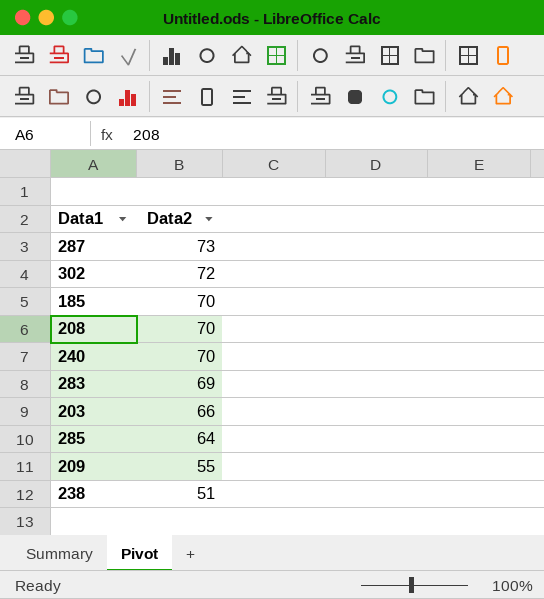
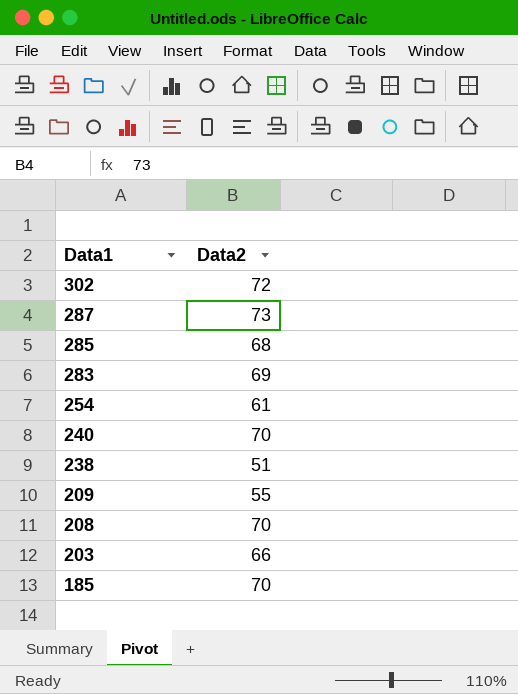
row order: Data2 descending -> Data1 descending
285 | Data2: 64 -> 68
row 254: none -> 61

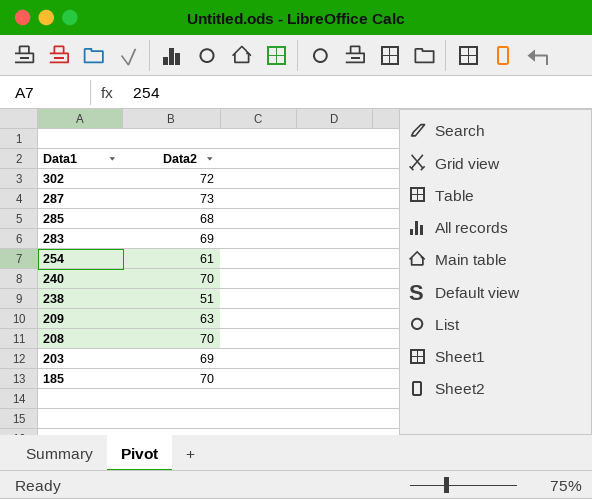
209 | Data2: 55 -> 63
203 | Data2: 66 -> 69

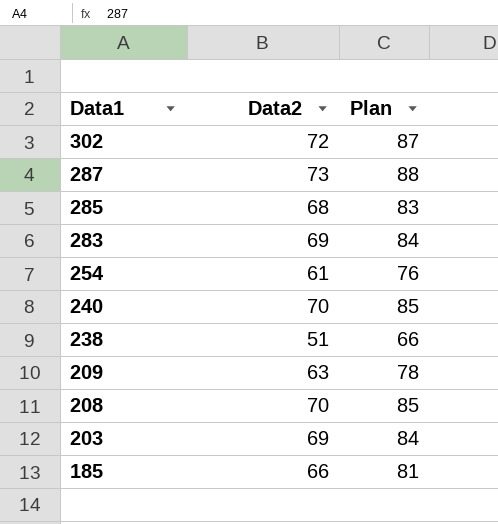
column Plan | formula: none -> [Data2] + 15
185 | Data2: 70 -> 66

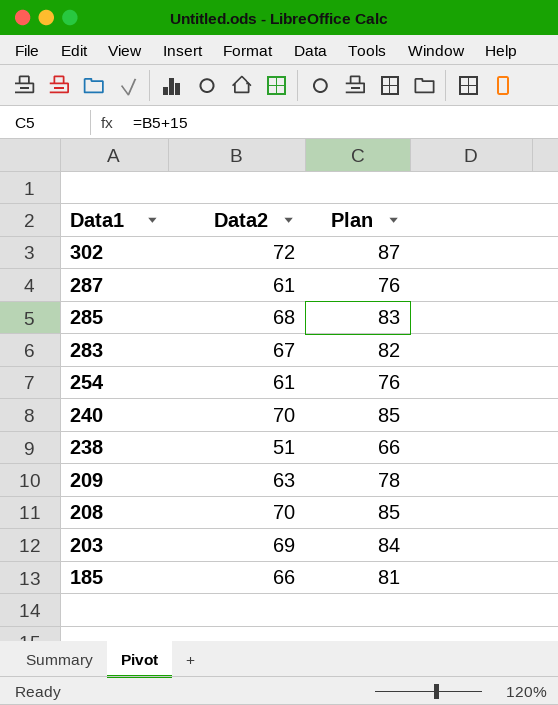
287 | Data2: 73 -> 61
287 | Plan: 88 -> 76
283 | Data2: 69 -> 67
283 | Plan: 84 -> 82

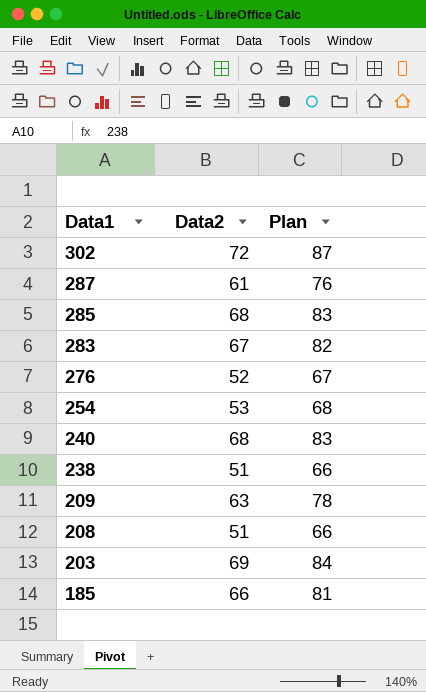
row 276: none -> 52 | 67
254 | Data2: 61 -> 53
254 | Plan: 76 -> 68
240 | Data2: 70 -> 68
240 | Plan: 85 -> 83
208 | Data2: 70 -> 51
208 | Plan: 85 -> 66

